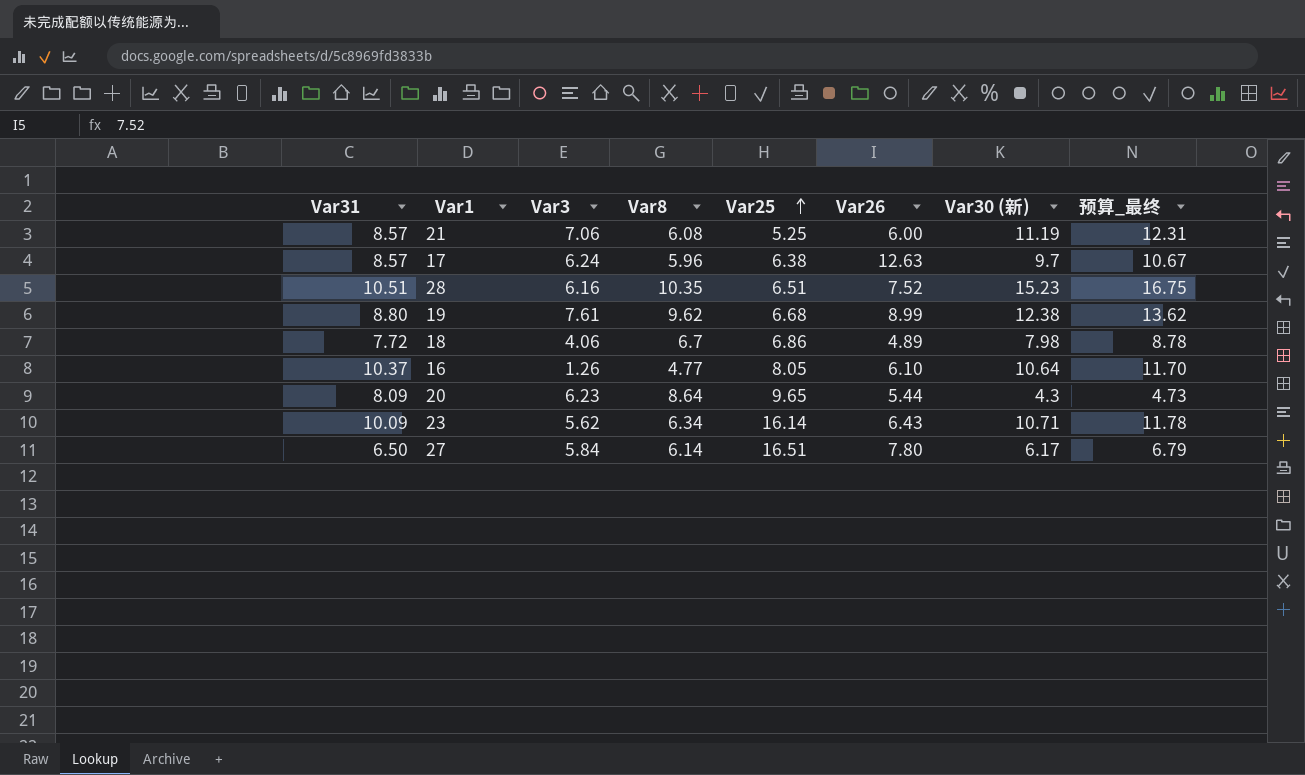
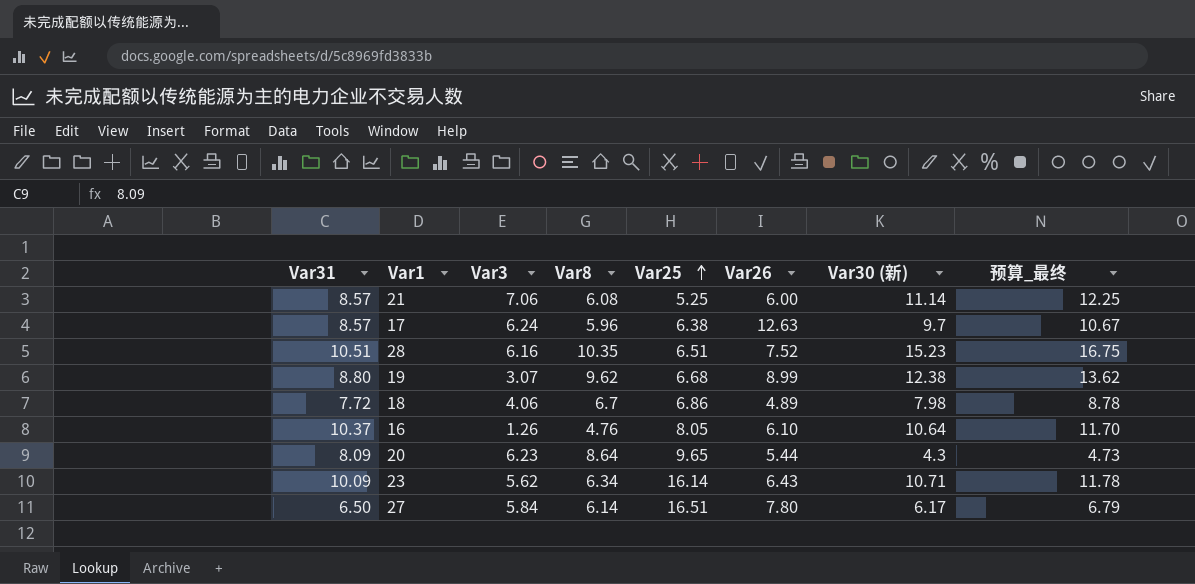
21 | Var30 (新): 11.19 -> 11.14
21 | 预算_最终: 12.31 -> 12.25
19 | Var3: 7.61 -> 3.07
16 | Var8: 4.77 -> 4.76

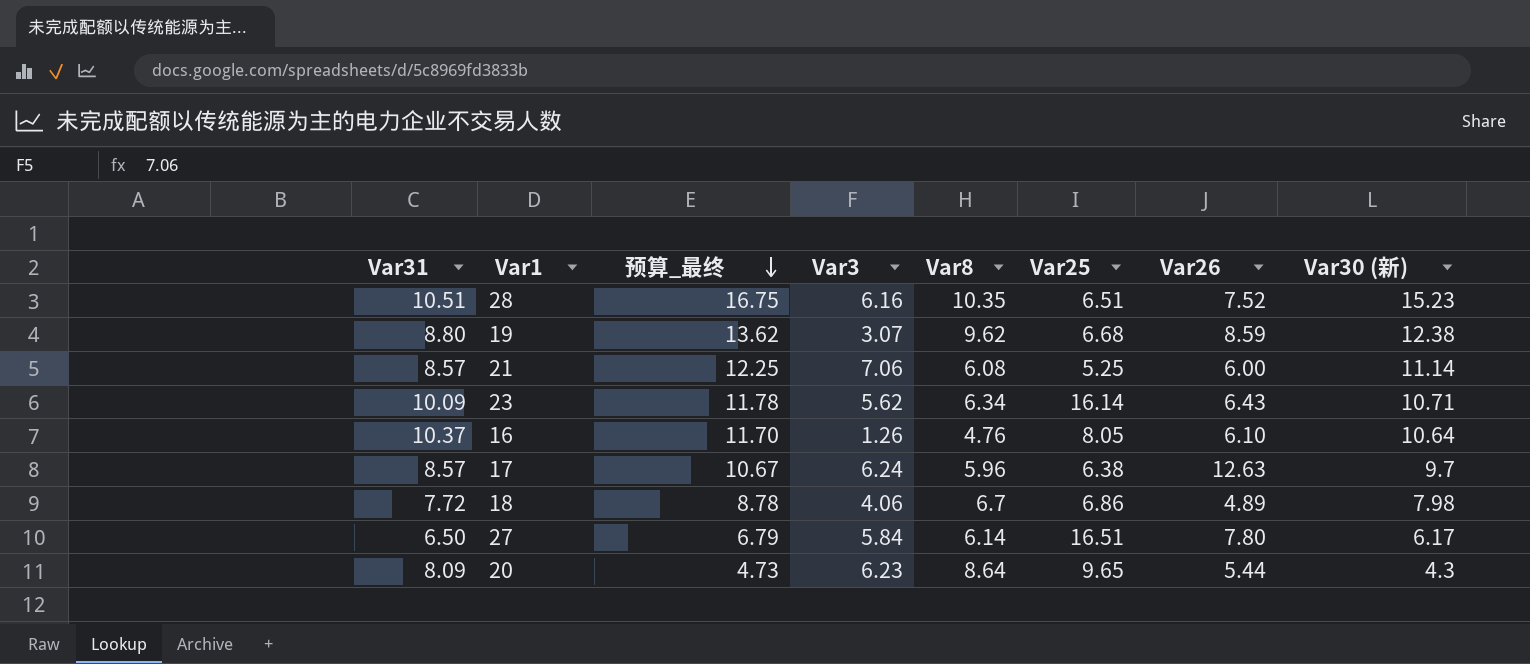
row order: Var25 ascending -> 预算_最终 descending
column 预算_最终 | position: 8 -> 3
19 | Var26: 8.99 -> 8.59

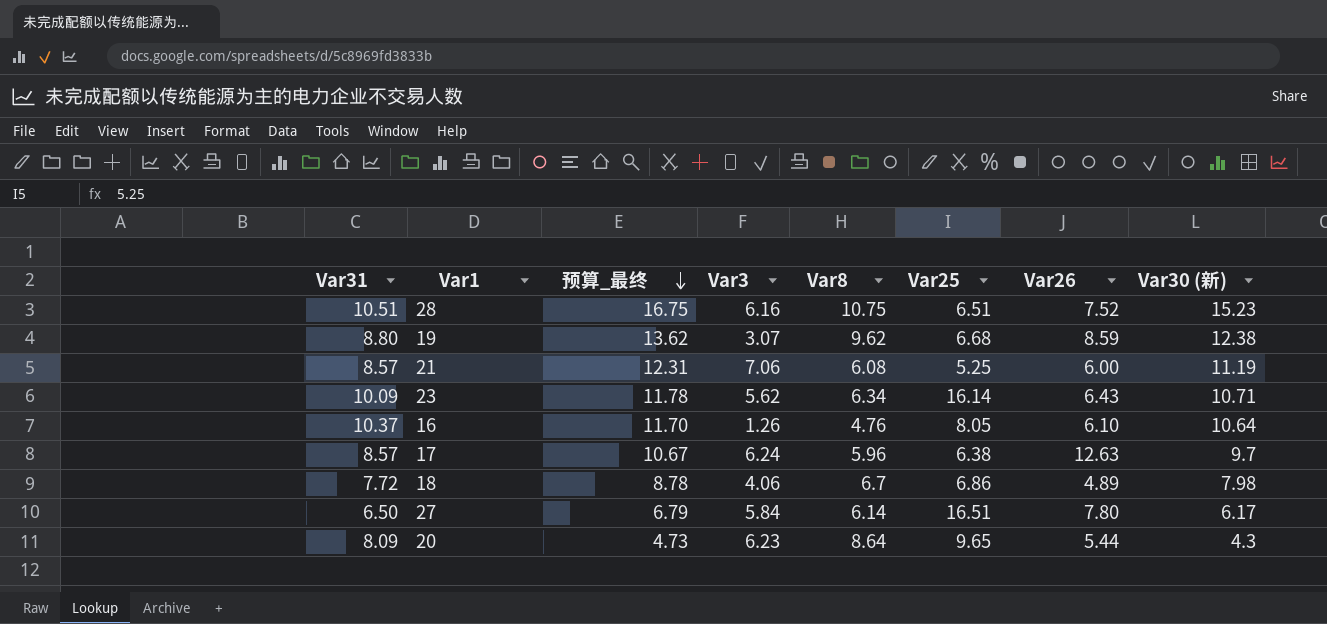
28 | Var8: 10.35 -> 10.75
21 | 预算_最终: 12.25 -> 12.31
21 | Var30 (新): 11.14 -> 11.19

